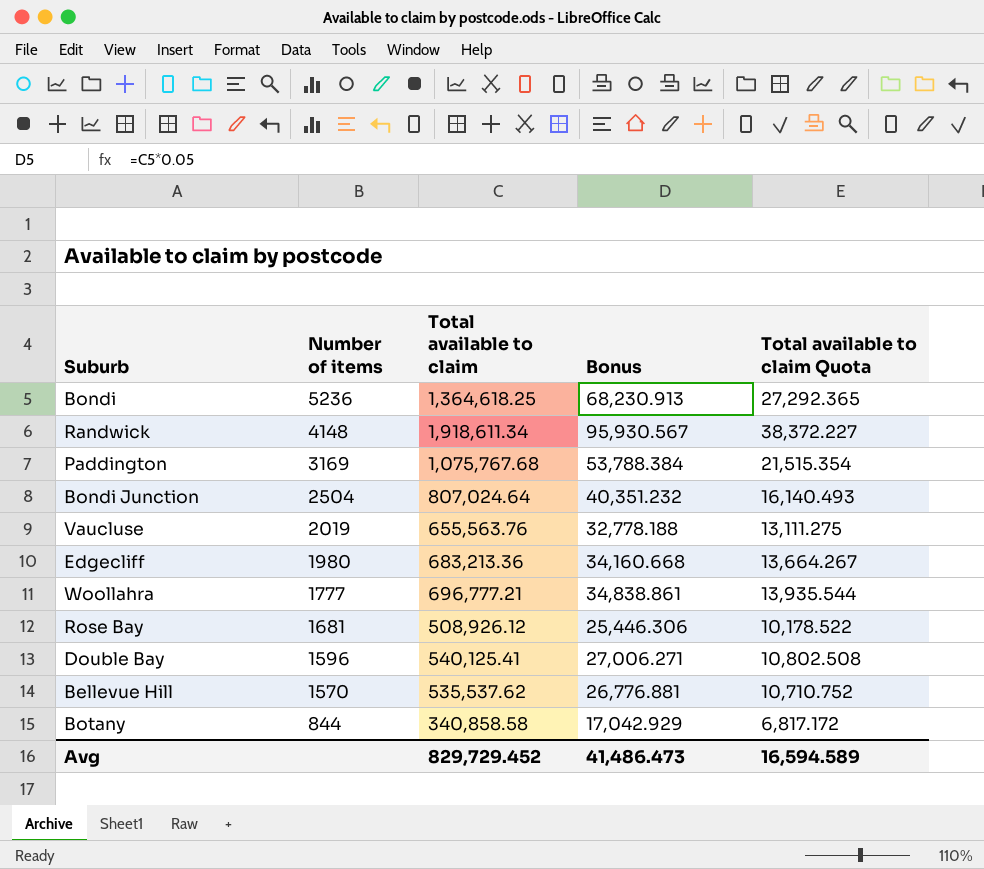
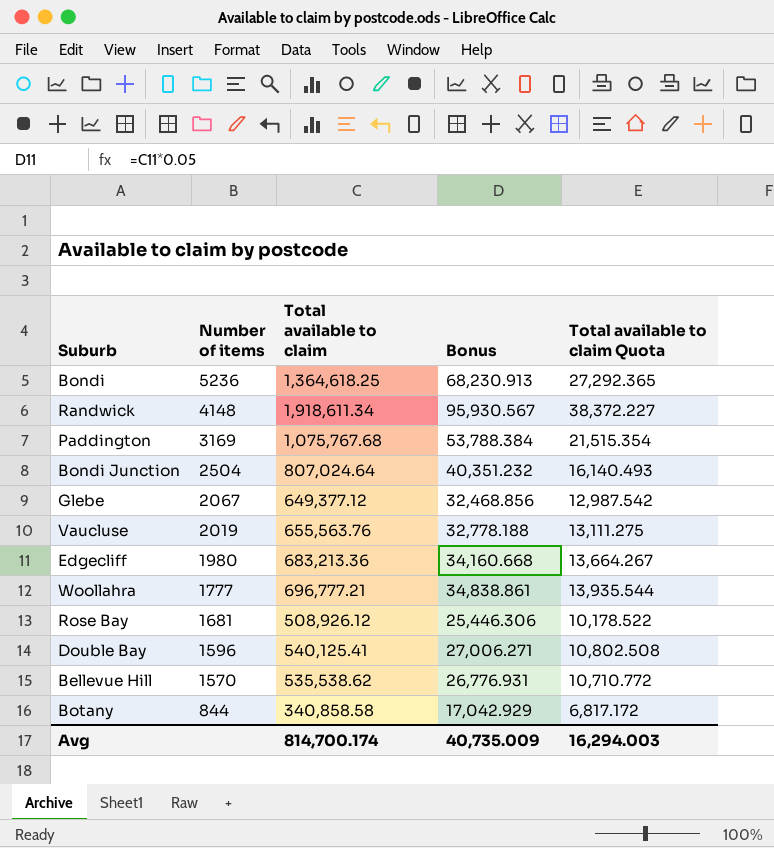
row Glebe: none -> 2067 | 649,377.12 | 32,468.856 | 12,987.542
Bellevue Hill | Total available to claim: 535,537.62 -> 535,538.62
Bellevue Hill | Bonus: 26,776.881 -> 26,776.931
Bellevue Hill | Total available to claim Quota: 10,710.752 -> 10,710.772
Avg | Total available to claim: 829,729.452 -> 814,700.174
Avg | Bonus: 41,486.473 -> 40,735.009
Avg | Total available to claim Quota: 16,594.589 -> 16,294.003

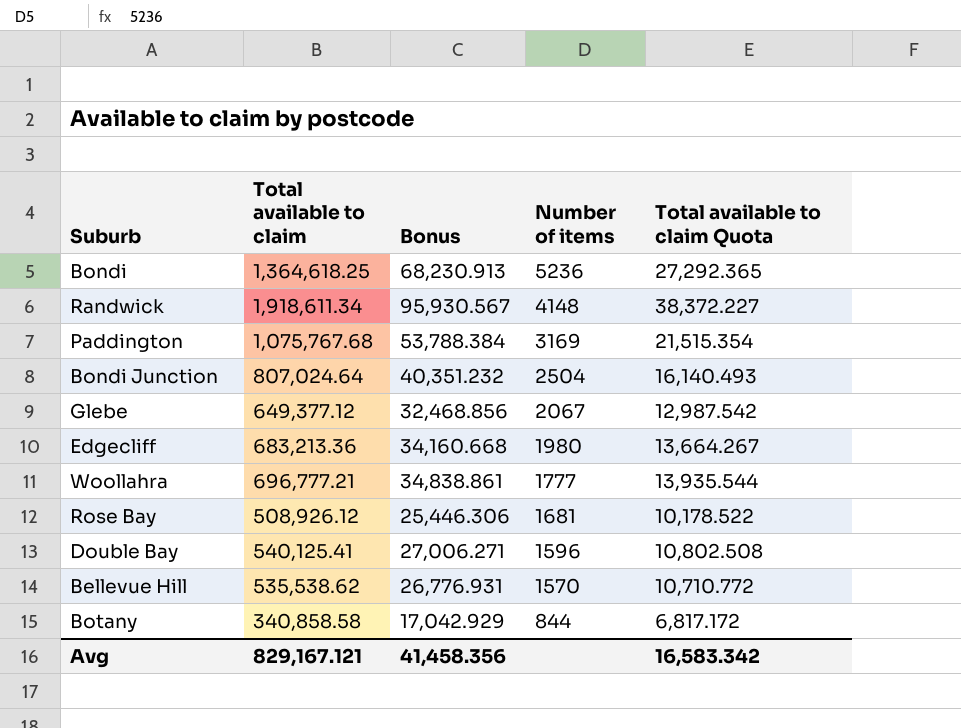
column Number of items | position: 2 -> 4
row Vaucluse: 2019 | 655,563.76 | 32,778.188 | 13,111.275 -> none
Avg | Total available to claim: 814,700.174 -> 829,167.121
Avg | Bonus: 40,735.009 -> 41,458.356
Avg | Total available to claim Quota: 16,294.003 -> 16,583.342

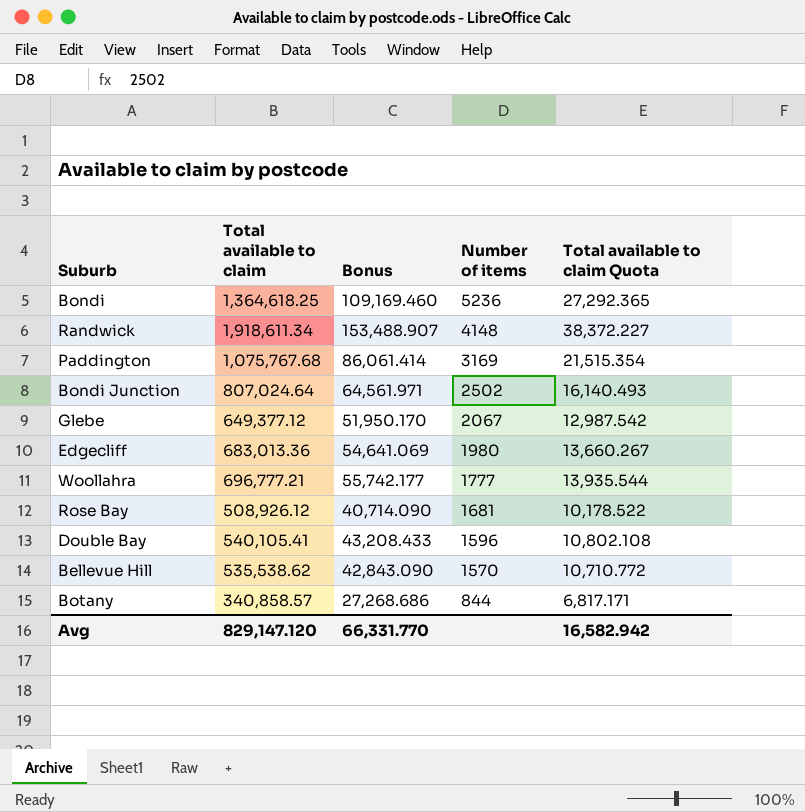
column Bonus | formula: [Total available to claim] * 0.05 -> [Total available to claim] * 0.08
Bondi Junction | Number of items: 2504 -> 2502
Edgecliff | Total available to claim: 683,213.36 -> 683,013.36
Edgecliff | Total available to claim Quota: 13,664.267 -> 13,660.267
Double Bay | Total available to claim: 540,125.41 -> 540,105.41
Double Bay | Total available to claim Quota: 10,802.508 -> 10,802.108
Botany | Total available to claim: 340,858.58 -> 340,858.57
Botany | Total available to claim Quota: 6,817.172 -> 6,817.171
Avg | Total available to claim: 829,167.121 -> 829,147.120
Avg | Bonus: 41,458.356 -> 66,331.770
Avg | Total available to claim Quota: 16,583.342 -> 16,582.942

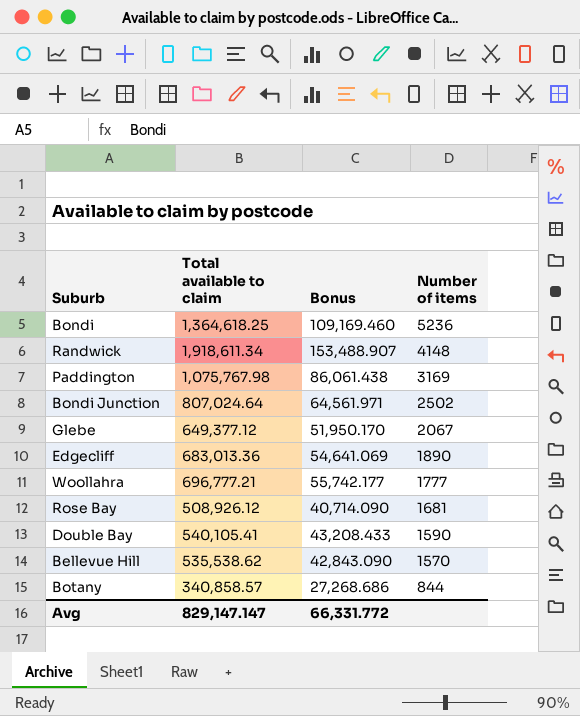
column Total available to claim Quota | formula: [Total available to claim] * 0.02 -> none
Paddington | Total available to claim: 1,075,767.68 -> 1,075,767.98
Paddington | Bonus: 86,061.414 -> 86,061.438
Edgecliff | Number of items: 1980 -> 1890
Double Bay | Number of items: 1596 -> 1590
Avg | Total available to claim: 829,147.120 -> 829,147.147
Avg | Bonus: 66,331.770 -> 66,331.772

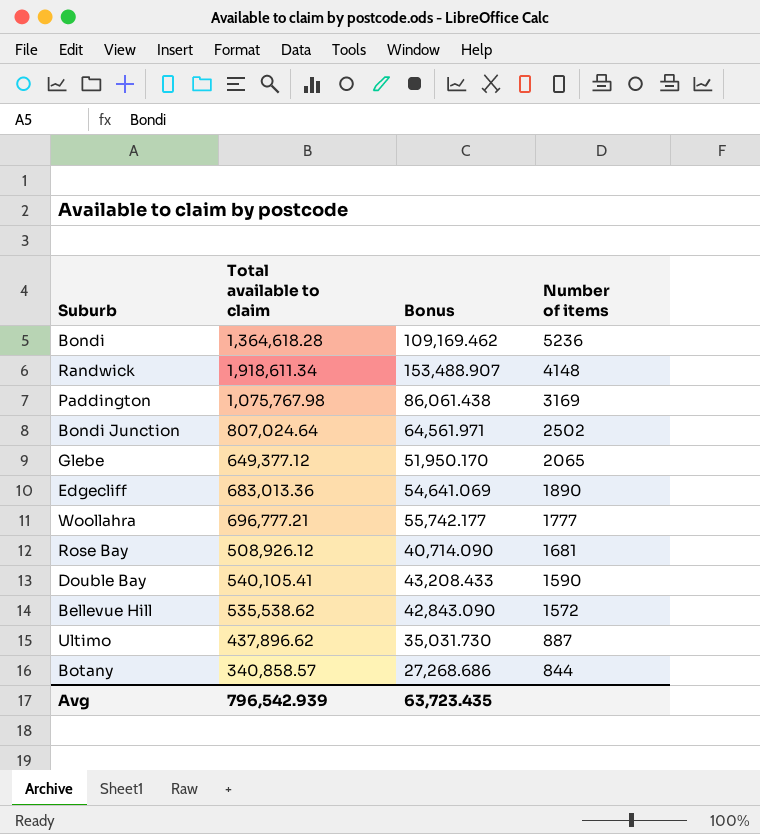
Bondi | Total available to claim: 1,364,618.25 -> 1,364,618.28
Bondi | Bonus: 109,169.460 -> 109,169.462
Glebe | Number of items: 2067 -> 2065
Bellevue Hill | Number of items: 1570 -> 1572
row Ultimo: none -> 437,896.62 | 35,031.730 | 887
Avg | Total available to claim: 829,147.147 -> 796,542.939
Avg | Bonus: 66,331.772 -> 63,723.435

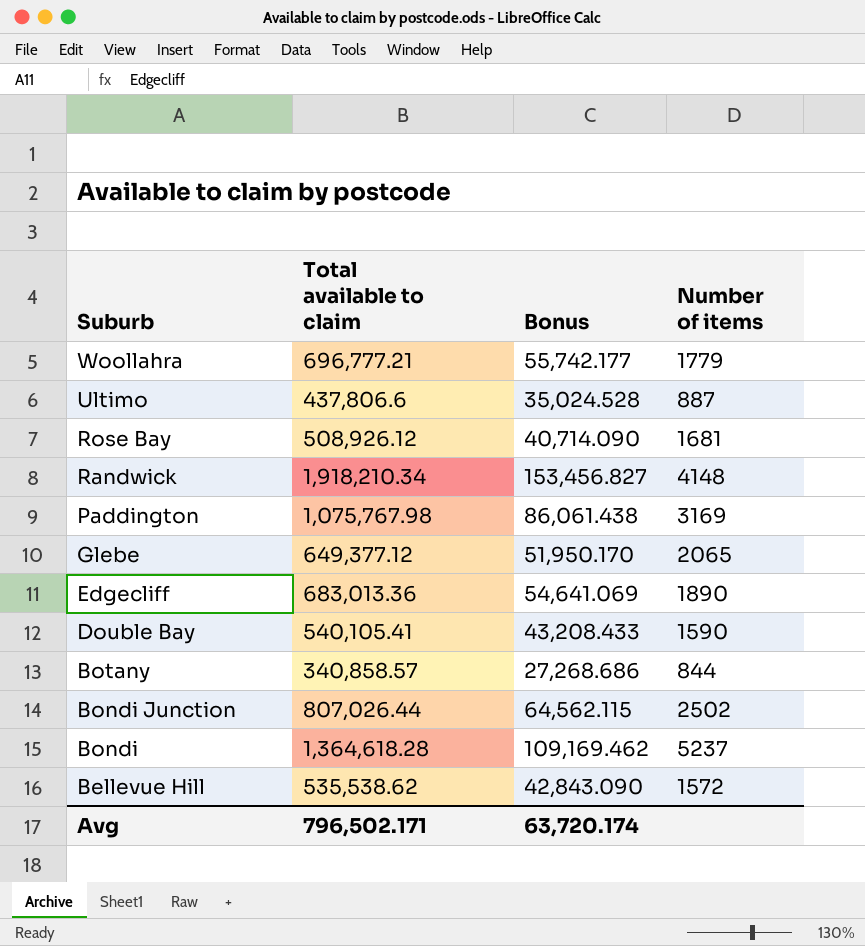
row order: Number of items descending -> Suburb descending
Woollahra | Number of items: 1777 -> 1779
Ultimo | Total available to claim: 437,896.62 -> 437,806.6
Ultimo | Bonus: 35,031.730 -> 35,024.528
Randwick | Total available to claim: 1,918,611.34 -> 1,918,210.34
Randwick | Bonus: 153,488.907 -> 153,456.827
Bondi Junction | Total available to claim: 807,024.64 -> 807,026.44
Bondi Junction | Bonus: 64,561.971 -> 64,562.115
Bondi | Number of items: 5236 -> 5237
Avg | Total available to claim: 796,542.939 -> 796,502.171
Avg | Bonus: 63,723.435 -> 63,720.174

